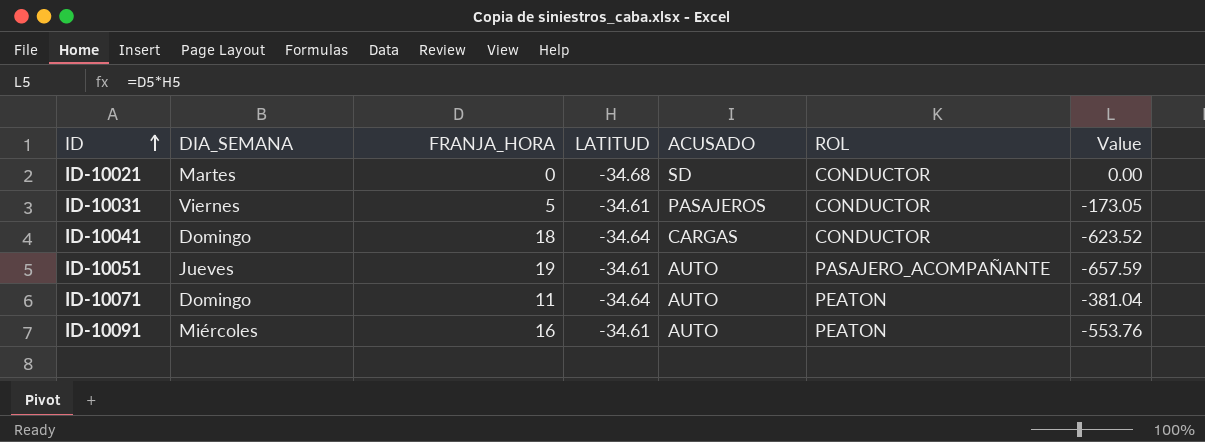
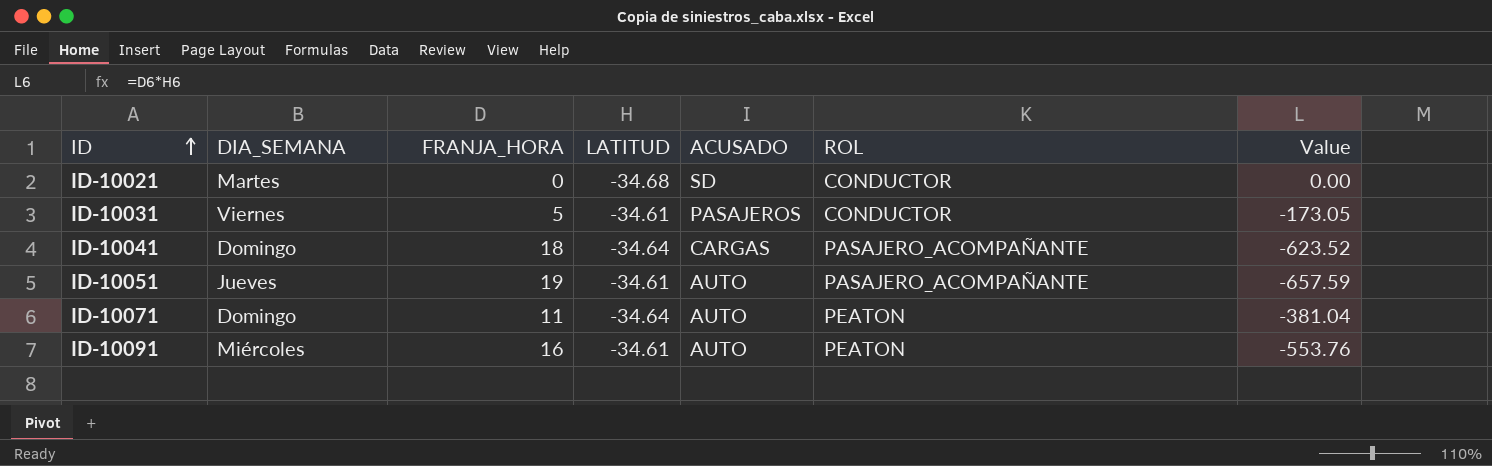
ID-10041 | ROL: CONDUCTOR -> PASAJERO_ACOMPAÑANTE

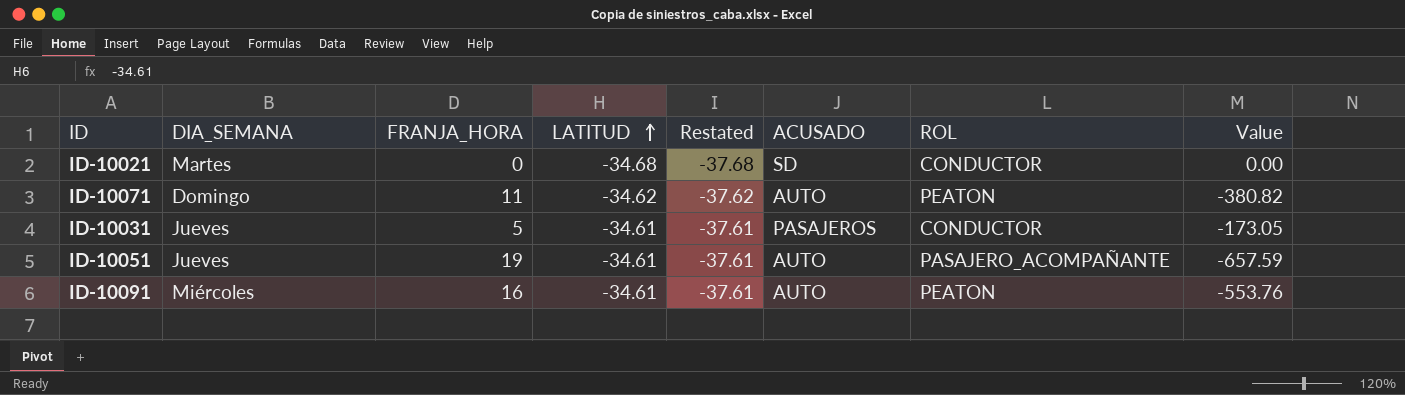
row order: ID ascending -> LATITUD ascending
column Restated | formula: none -> [LATITUD] - 3
row ID-10041: Domingo | 18 | -34.64 | CARGAS | PASAJERO_ACOMPAÑANTE | -623.52 -> none
ID-10071 | LATITUD: -34.64 -> -34.62
ID-10071 | Value: -381.04 -> -380.82
ID-10031 | DIA_SEMANA: Viernes -> Jueves

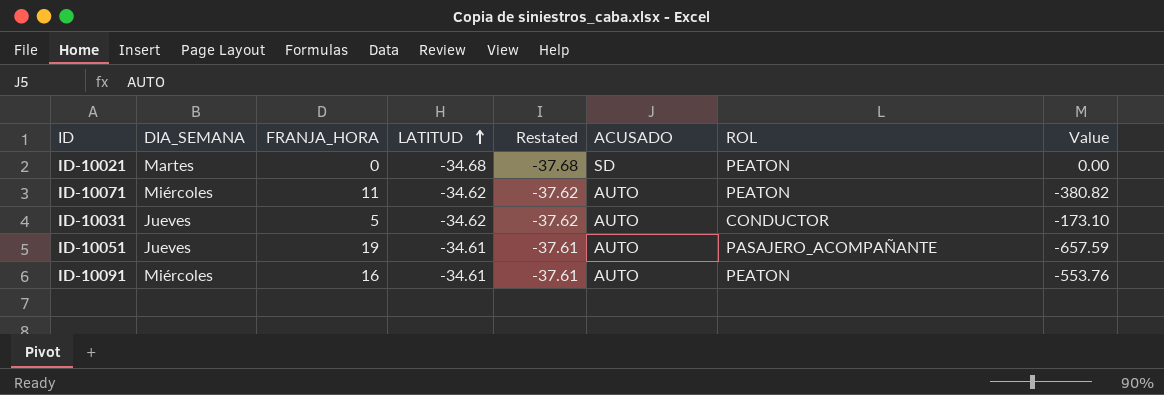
ID-10021 | ROL: CONDUCTOR -> PEATON
ID-10071 | DIA_SEMANA: Domingo -> Miércoles
ID-10031 | LATITUD: -34.61 -> -34.62
ID-10031 | Restated: -37.61 -> -37.62
ID-10031 | ACUSADO: PASAJEROS -> AUTO
ID-10031 | Value: -173.05 -> -173.10

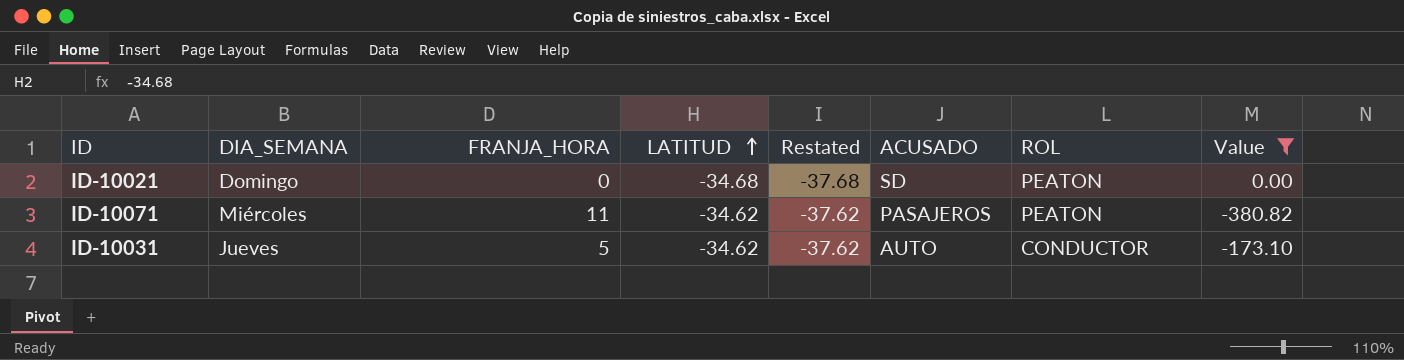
filter: none -> Value >= -380.82
ID-10021 | DIA_SEMANA: Martes -> Domingo
ID-10071 | ACUSADO: AUTO -> PASAJEROS

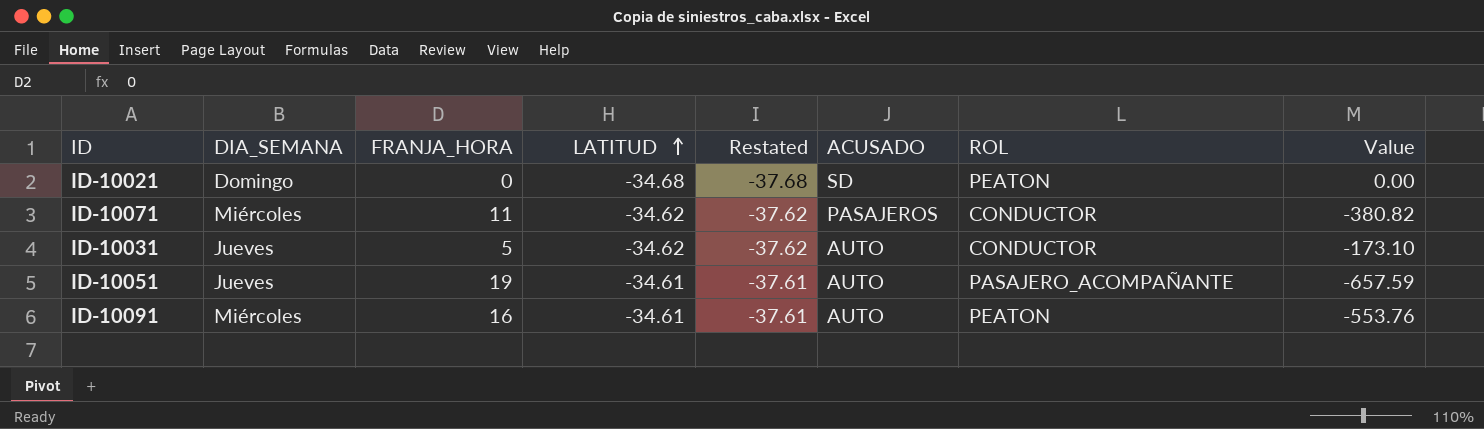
filter: Value >= -380.82 -> none
ID-10071 | ROL: PEATON -> CONDUCTOR

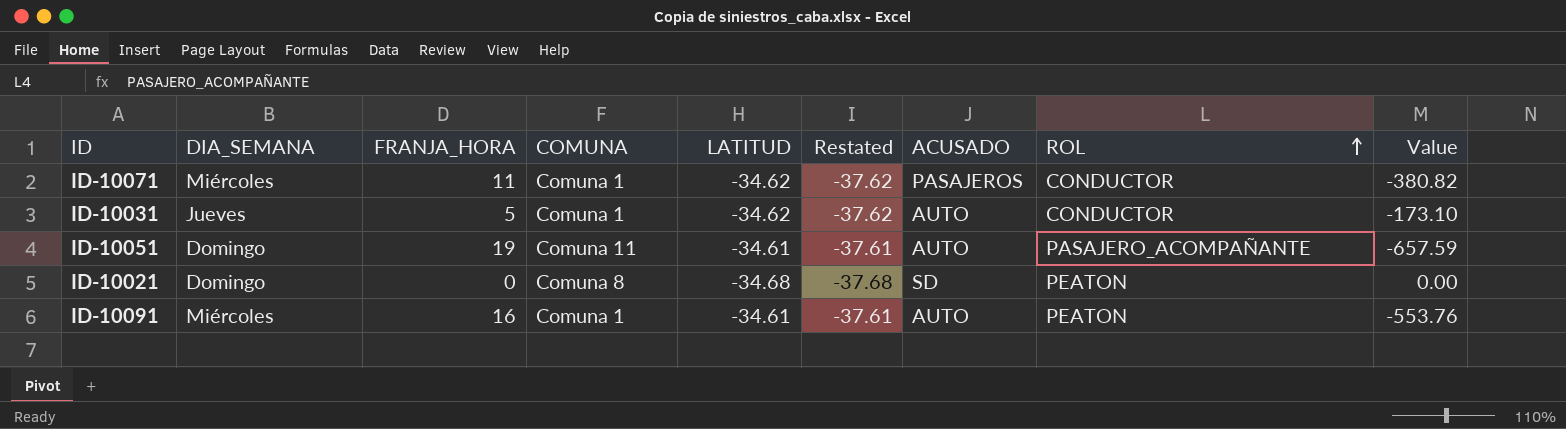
row order: LATITUD ascending -> ROL ascending
column COMUNA | position: none -> 4
ID-10051 | DIA_SEMANA: Jueves -> Domingo

